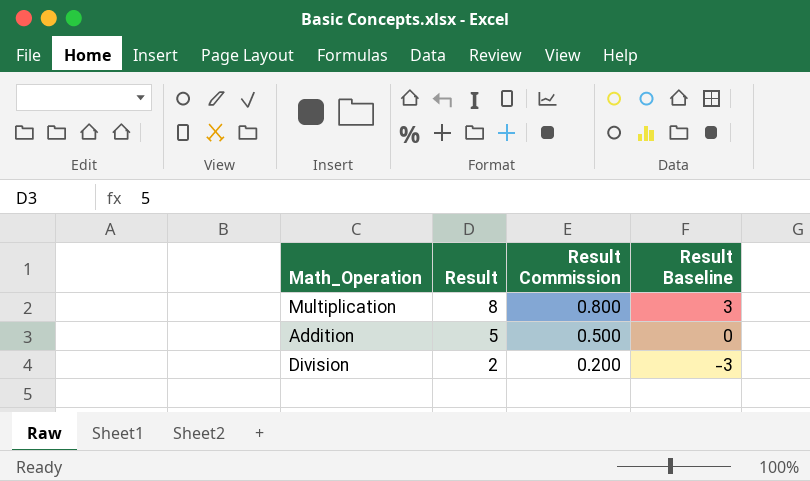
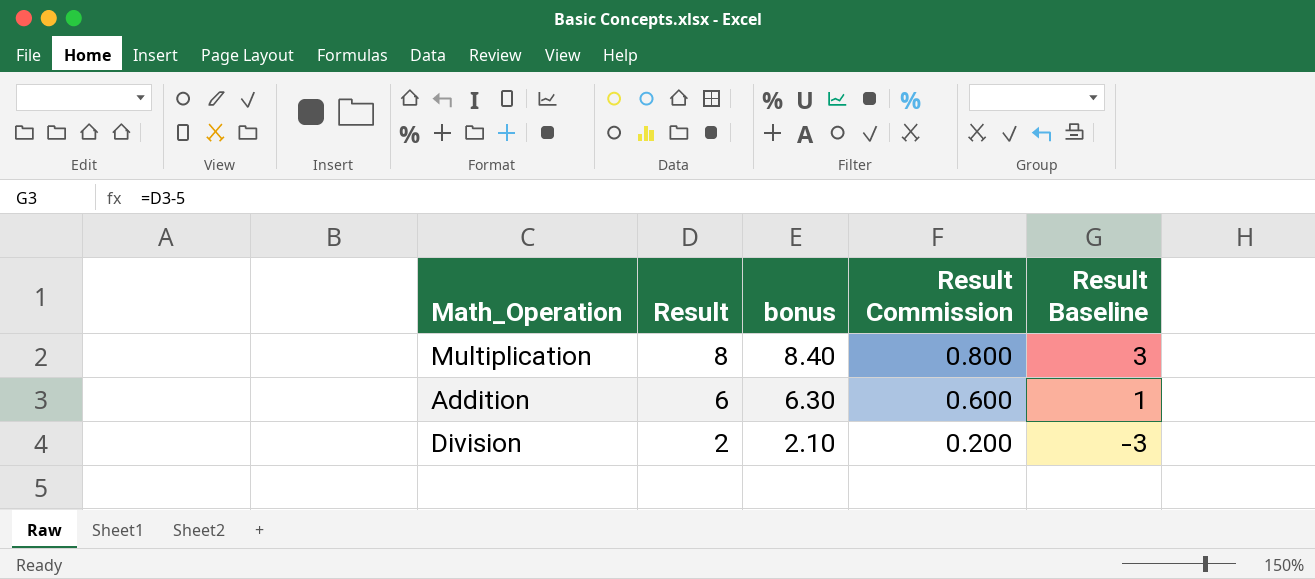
column bonus | formula: none -> [Result] * 1.05
Addition | Result: 5 -> 6
Addition | Result Commission: 0.500 -> 0.600
Addition | Result Baseline: 0 -> 1

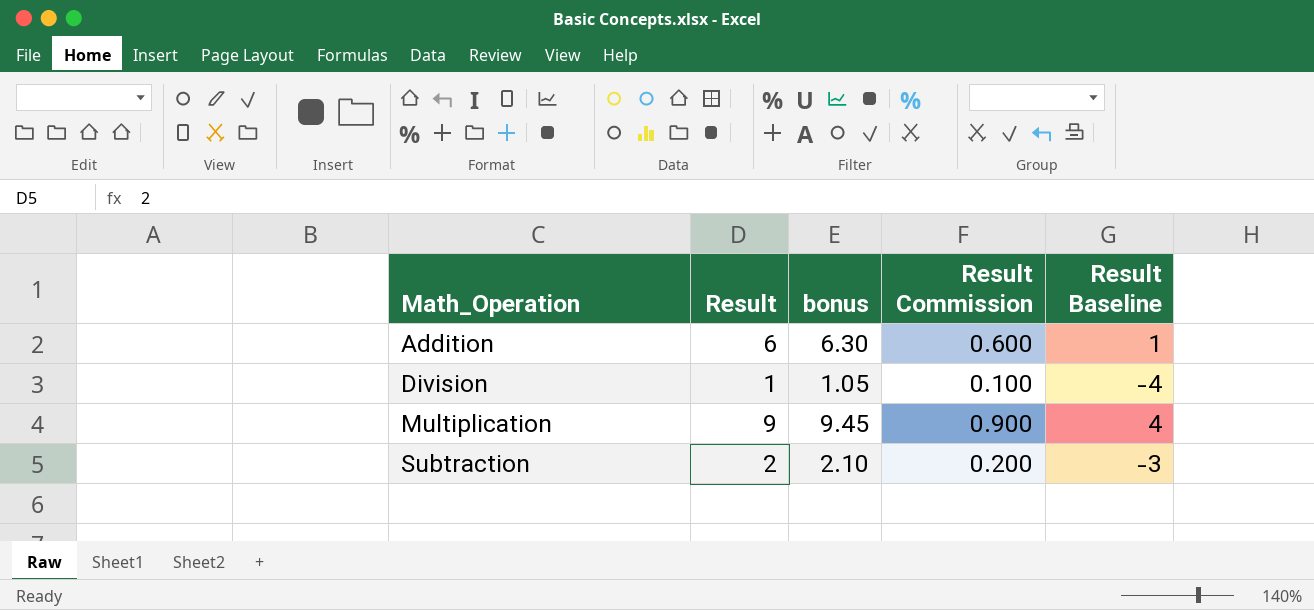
row order: Result descending -> Math_Operation ascending
Division | Result: 2 -> 1
Division | bonus: 2.10 -> 1.05
Division | Result Commission: 0.200 -> 0.100
Division | Result Baseline: -3 -> -4
Multiplication | Result: 8 -> 9
Multiplication | bonus: 8.40 -> 9.45
Multiplication | Result Commission: 0.800 -> 0.900
Multiplication | Result Baseline: 3 -> 4
row Subtraction: none -> 2 | 2.10 | 0.200 | -3

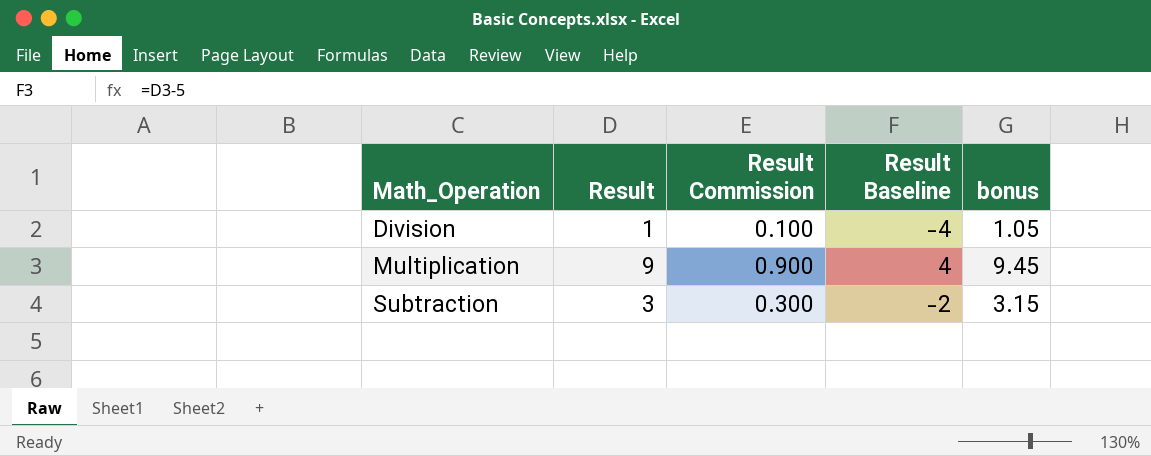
column bonus | position: 3 -> 5
row Addition: 6 | 6.30 | 0.600 | 1 -> none
Subtraction | Result: 2 -> 3
Subtraction | Result Commission: 0.200 -> 0.300
Subtraction | Result Baseline: -3 -> -2
Subtraction | bonus: 2.10 -> 3.15

